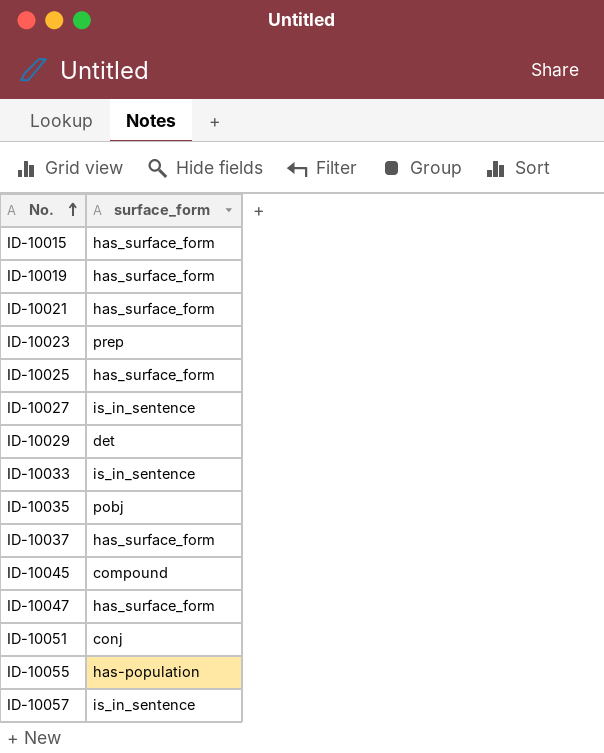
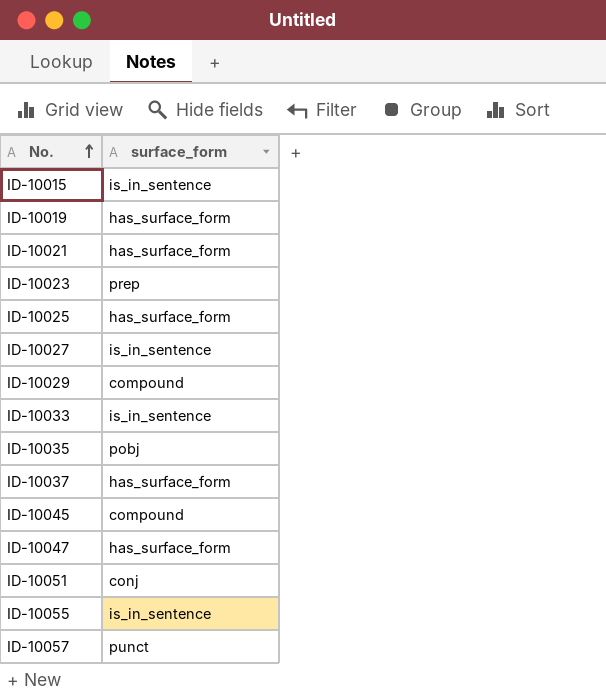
ID-10015 | surface_form: has_surface_form -> is_in_sentence
ID-10029 | surface_form: det -> compound
ID-10055 | surface_form: has-population -> is_in_sentence
ID-10057 | surface_form: is_in_sentence -> punct

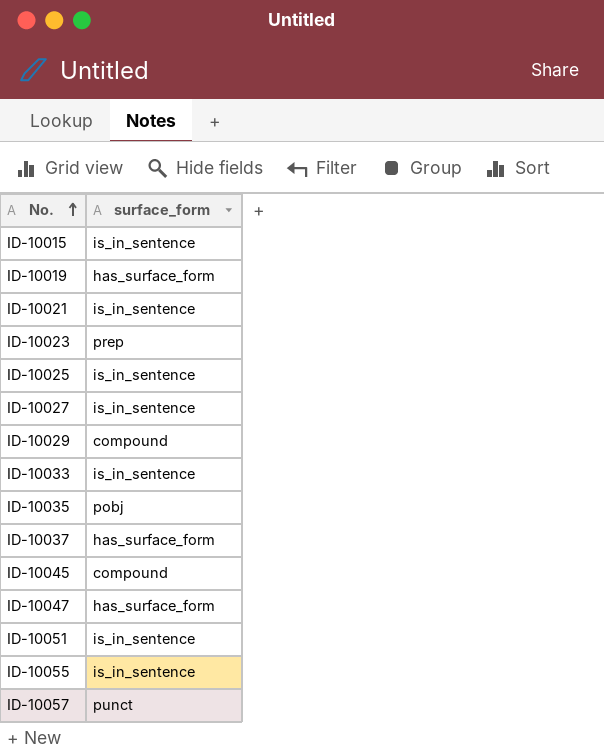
ID-10021 | surface_form: has_surface_form -> is_in_sentence
ID-10025 | surface_form: has_surface_form -> is_in_sentence
ID-10051 | surface_form: conj -> is_in_sentence

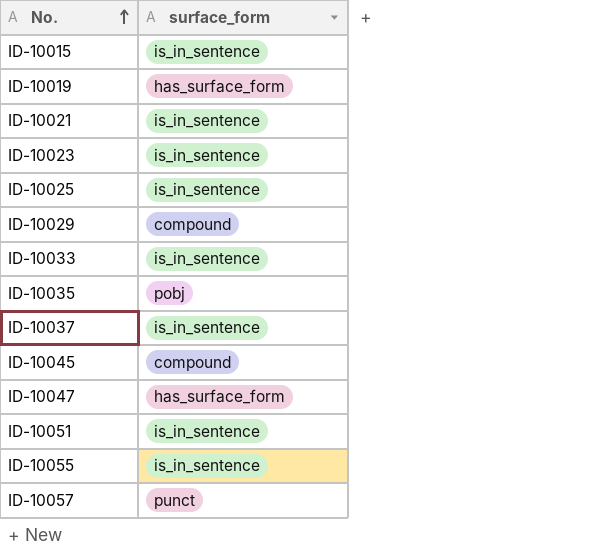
row ID-10027: is_in_sentence -> none
ID-10023 | surface_form: prep -> is_in_sentence
ID-10037 | surface_form: has_surface_form -> is_in_sentence

